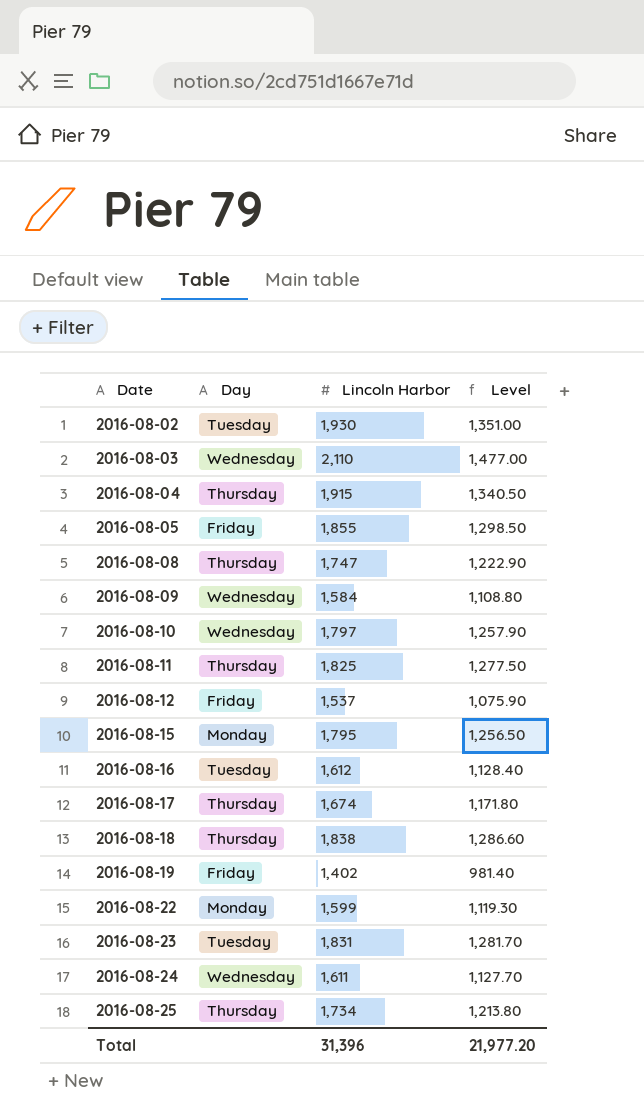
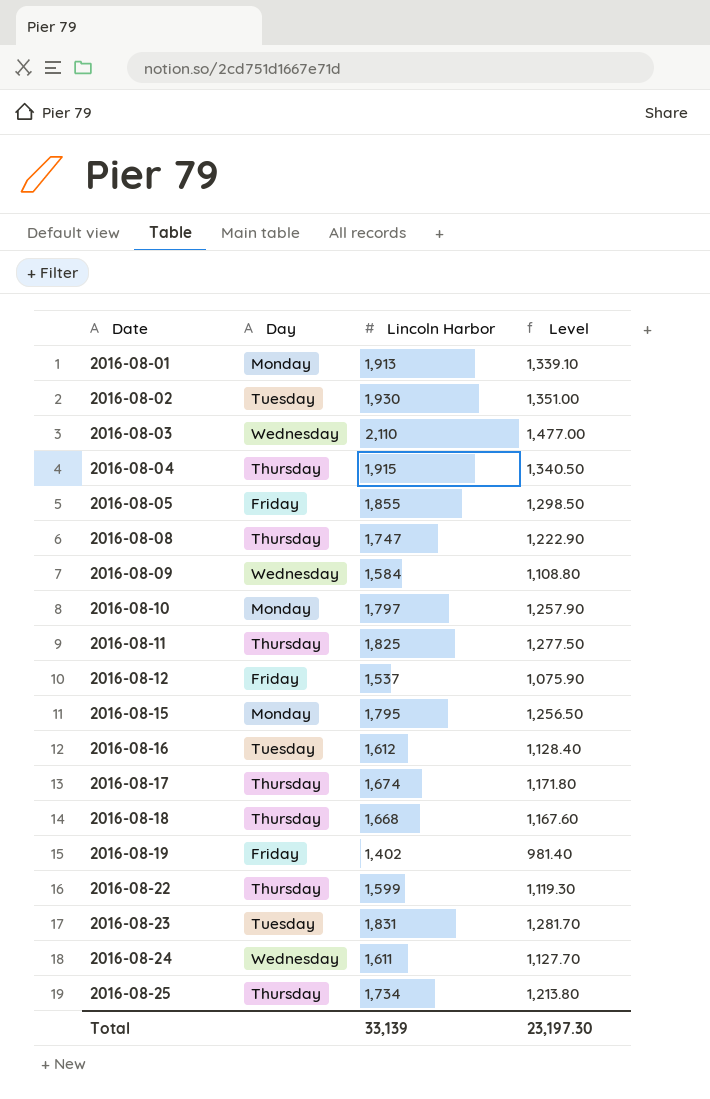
row 2016-08-01: none -> Monday | 1,913 | 1,339.10
2016-08-10 | Day: Wednesday -> Monday
2016-08-18 | Lincoln Harbor: 1,838 -> 1,668
2016-08-18 | Level: 1,286.60 -> 1,167.60
2016-08-22 | Day: Monday -> Thursday
Total | Lincoln Harbor: 31,396 -> 33,139
Total | Level: 21,977.20 -> 23,197.30

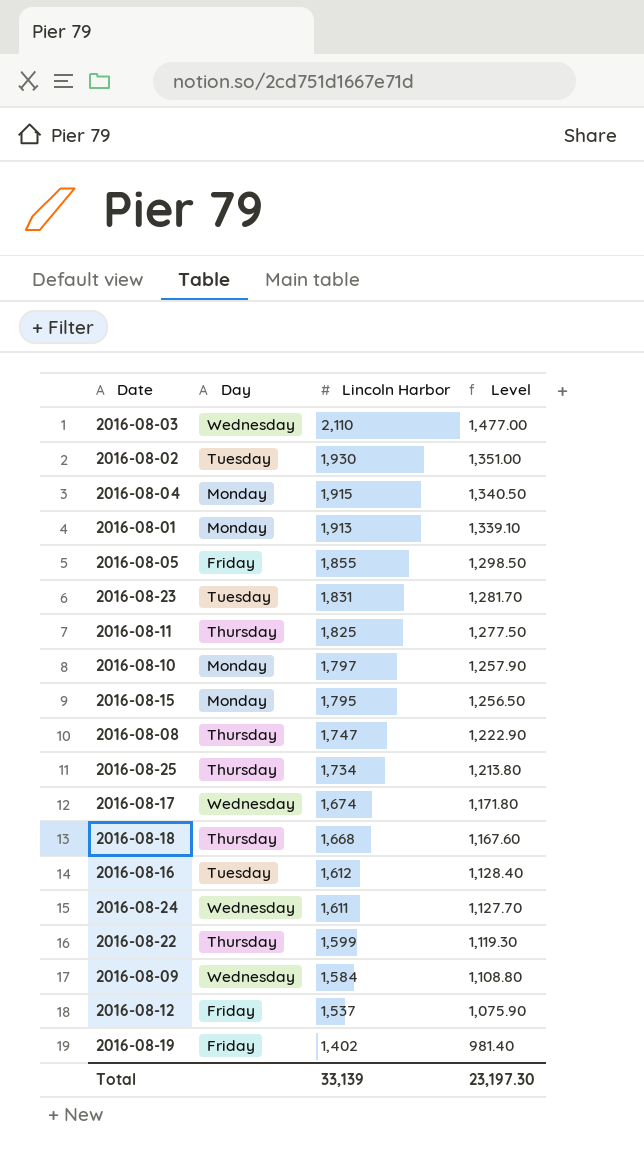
row order: Date ascending -> Lincoln Harbor descending
2016-08-04 | Day: Thursday -> Monday
2016-08-17 | Day: Thursday -> Wednesday

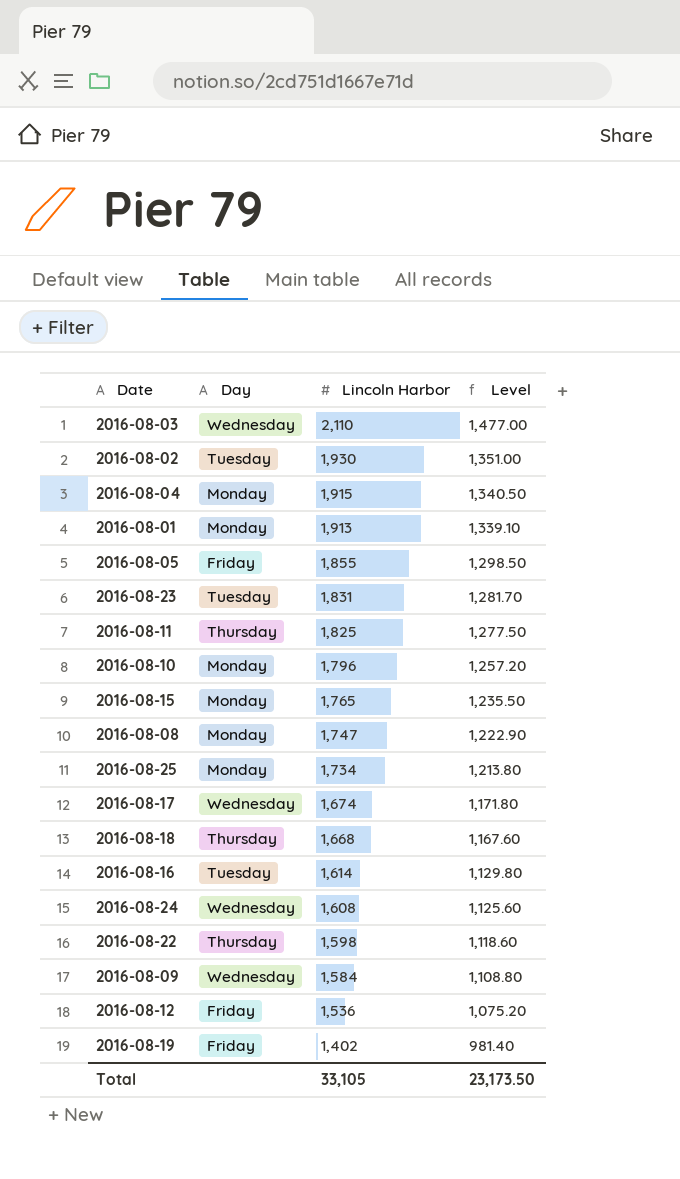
2016-08-10 | Lincoln Harbor: 1,797 -> 1,796
2016-08-10 | Level: 1,257.90 -> 1,257.20
2016-08-15 | Lincoln Harbor: 1,795 -> 1,765
2016-08-15 | Level: 1,256.50 -> 1,235.50
2016-08-08 | Day: Thursday -> Monday
2016-08-25 | Day: Thursday -> Monday
2016-08-16 | Lincoln Harbor: 1,612 -> 1,614
2016-08-16 | Level: 1,128.40 -> 1,129.80
2016-08-24 | Lincoln Harbor: 1,611 -> 1,608
2016-08-24 | Level: 1,127.70 -> 1,125.60
2016-08-22 | Lincoln Harbor: 1,599 -> 1,598
2016-08-22 | Level: 1,119.30 -> 1,118.60
2016-08-12 | Lincoln Harbor: 1,537 -> 1,536
2016-08-12 | Level: 1,075.90 -> 1,075.20
Total | Lincoln Harbor: 33,139 -> 33,105
Total | Level: 23,197.30 -> 23,173.50

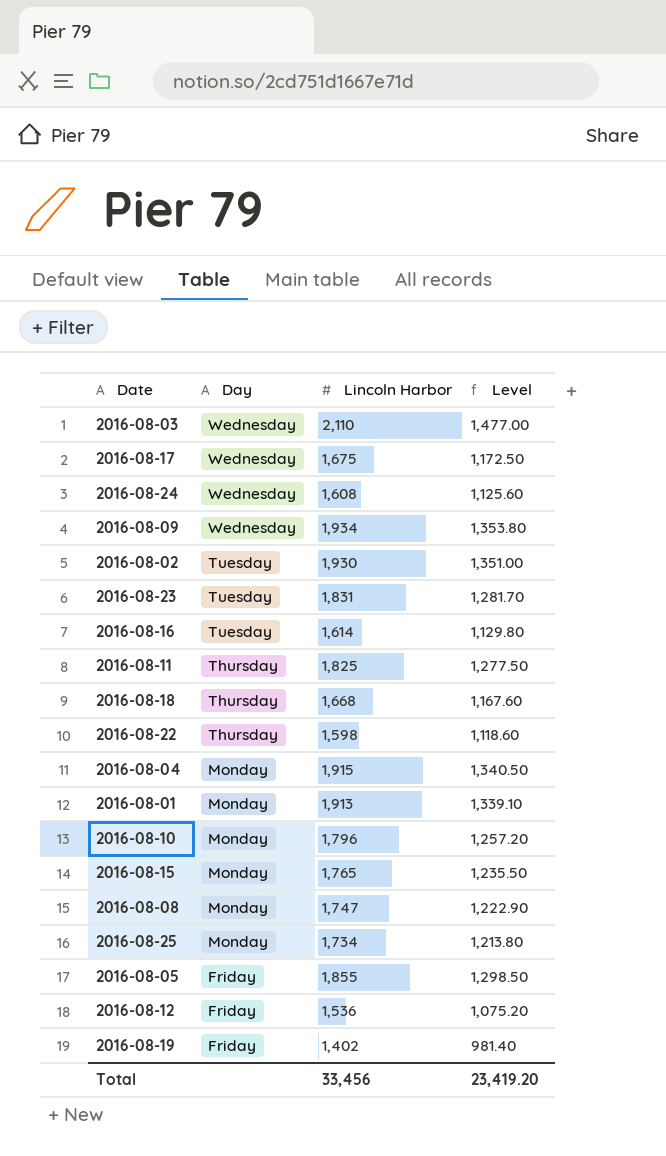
row order: Lincoln Harbor descending -> Day descending
2016-08-17 | Lincoln Harbor: 1,674 -> 1,675
2016-08-17 | Level: 1,171.80 -> 1,172.50
2016-08-09 | Lincoln Harbor: 1,584 -> 1,934
2016-08-09 | Level: 1,108.80 -> 1,353.80
Total | Lincoln Harbor: 33,105 -> 33,456
Total | Level: 23,173.50 -> 23,419.20

